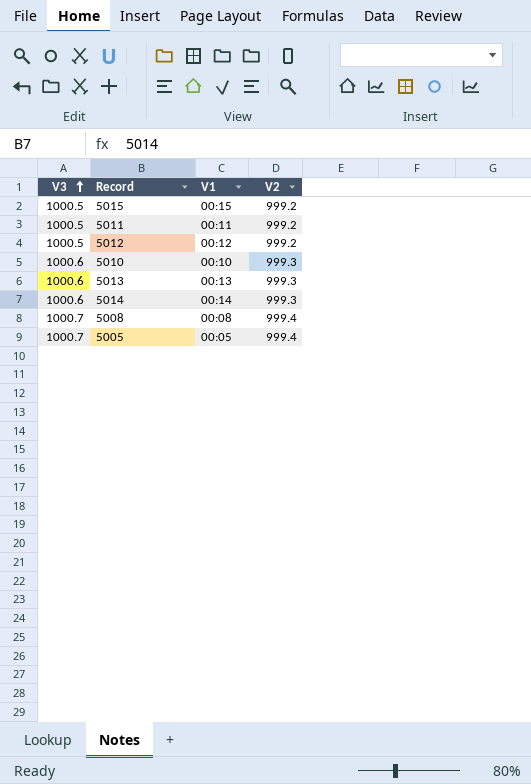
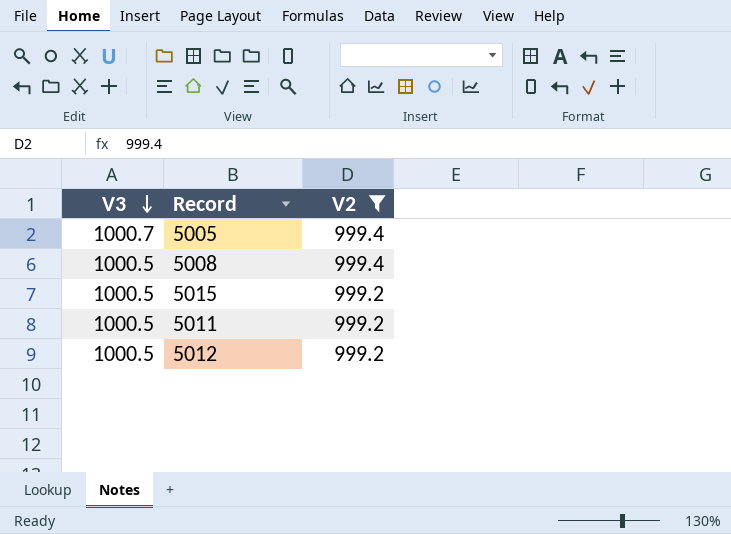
filter: none -> V2 != 999.3
row order: V3 ascending -> V3 descending
column V1 | position: 3 -> none
5008 | V3: 1000.7 -> 1000.5

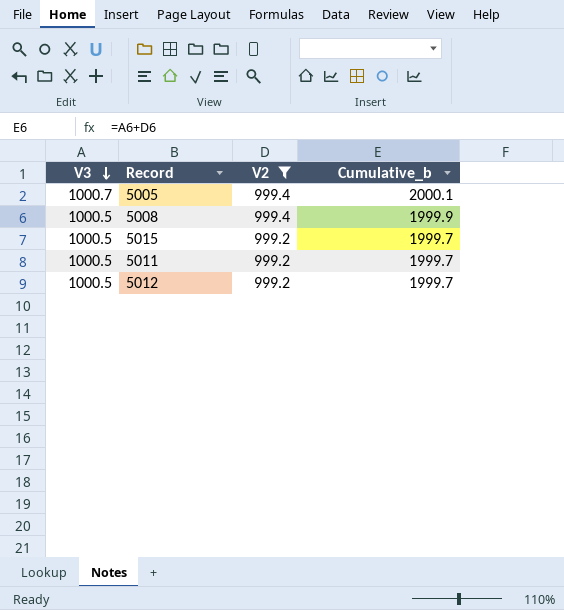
column Cumulative_b | formula: none -> [V3] + [V2]

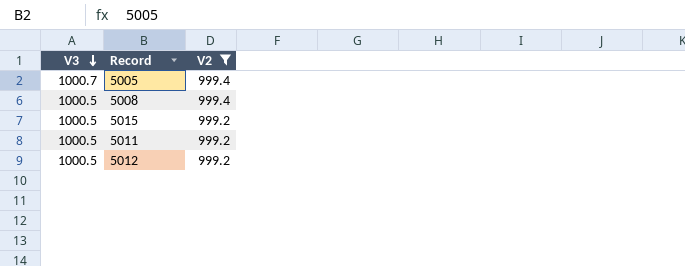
column Cumulative_b | formula: [V3] + [V2] -> none

